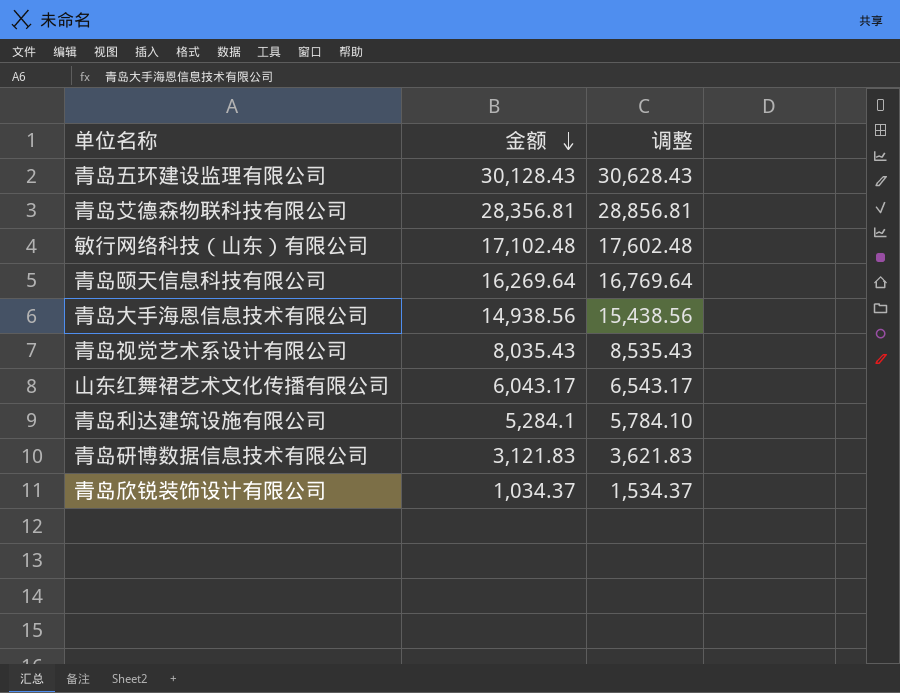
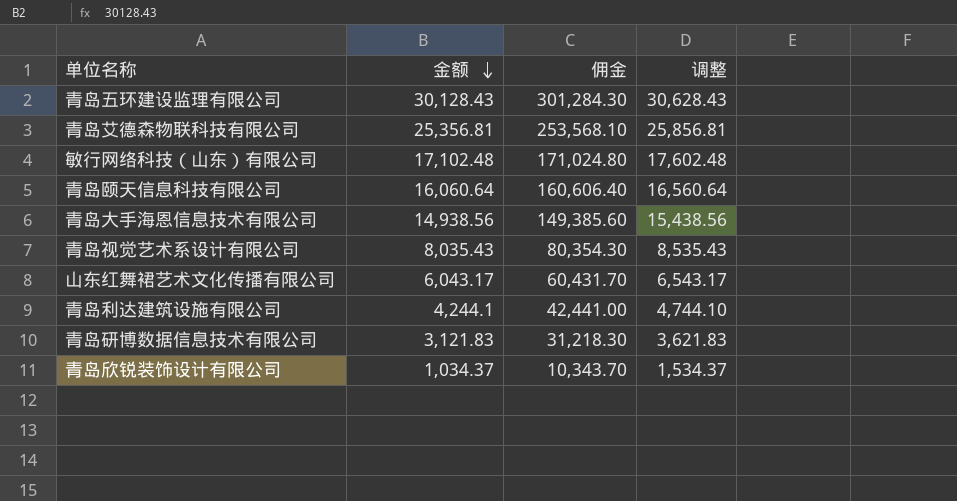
column 佣金 | formula: none -> [金额] * 10
青岛艾德森物联科技有限公司 | 金额: 28,356.81 -> 25,356.81
青岛艾德森物联科技有限公司 | 调整: 28,856.81 -> 25,856.81
青岛颐天信息科技有限公司 | 金额: 16,269.64 -> 16,060.64
青岛颐天信息科技有限公司 | 调整: 16,769.64 -> 16,560.64
青岛利达建筑设施有限公司 | 金额: 5,284.1 -> 4,244.1
青岛利达建筑设施有限公司 | 调整: 5,784.10 -> 4,744.10

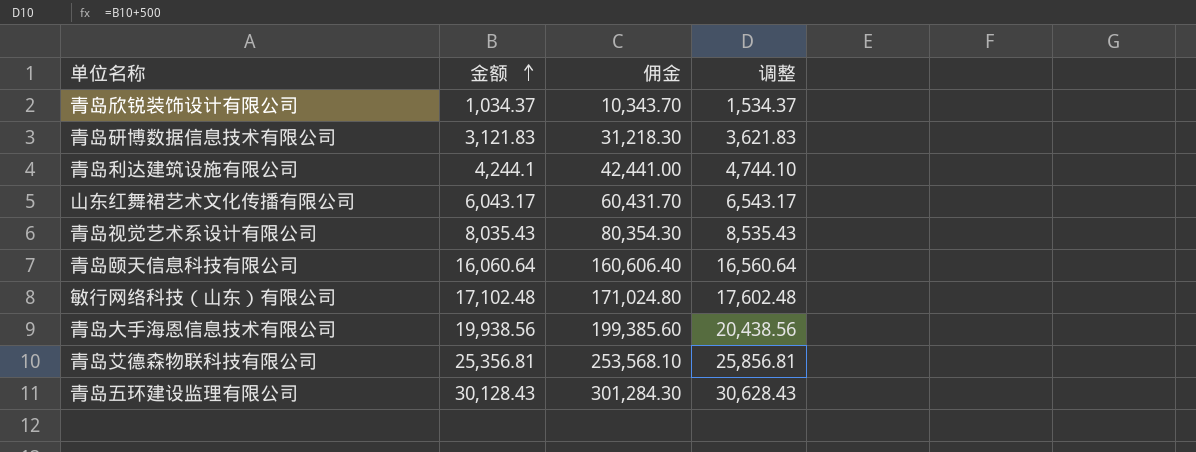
row order: 金额 descending -> 金额 ascending
青岛大手海恩信息技术有限公司 | 金额: 14,938.56 -> 19,938.56
青岛大手海恩信息技术有限公司 | 佣金: 149,385.60 -> 199,385.60
青岛大手海恩信息技术有限公司 | 调整: 15,438.56 -> 20,438.56

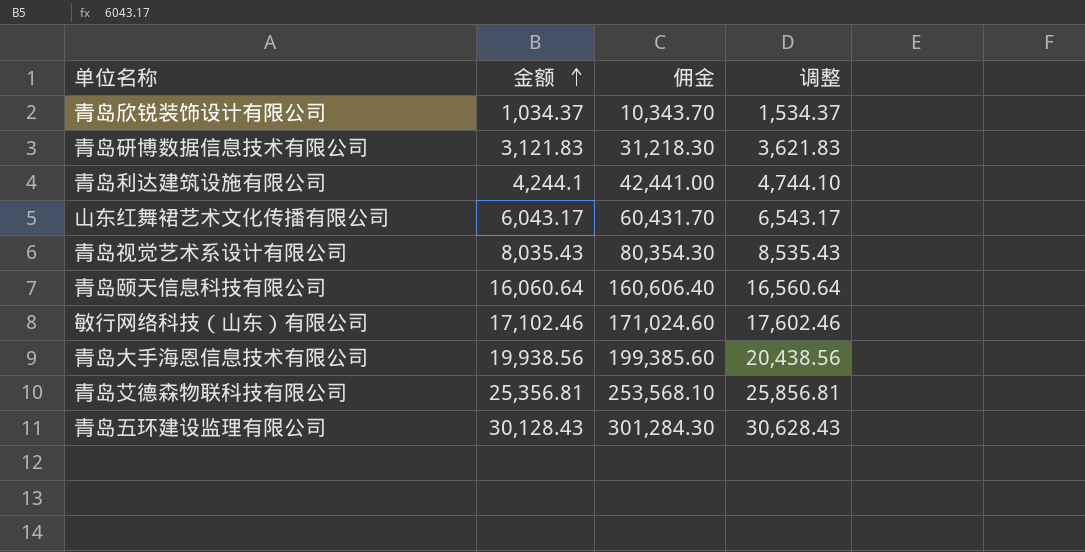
敏行网络科技（山东）有限公司 | 金额: 17,102.48 -> 17,102.46
敏行网络科技（山东）有限公司 | 佣金: 171,024.80 -> 171,024.60
敏行网络科技（山东）有限公司 | 调整: 17,602.48 -> 17,602.46

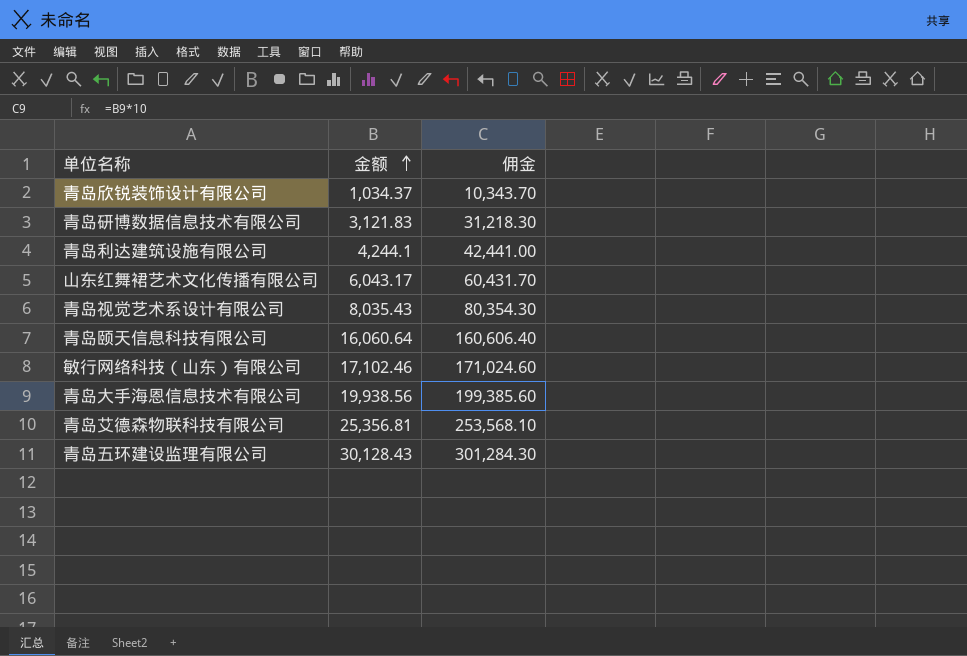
column 调整 | formula: [金额] + 500 -> none

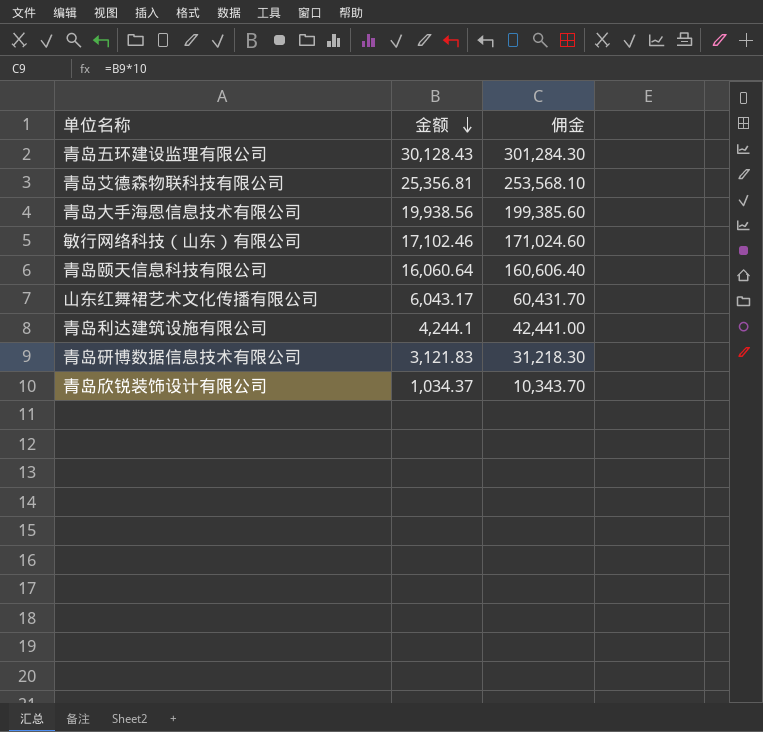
row order: 金额 ascending -> 金额 descending
row 青岛视觉艺术系设计有限公司: 8,035.43 | 80,354.30 -> none

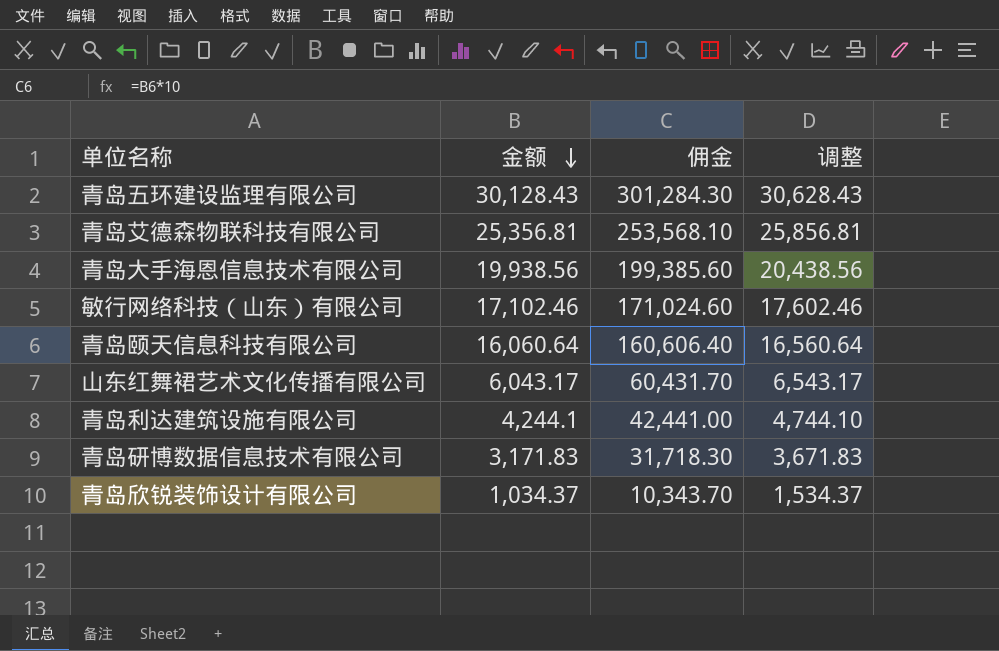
column 调整 | formula: none -> [金额] + 500
青岛研博数据信息技术有限公司 | 金额: 3,121.83 -> 3,171.83
青岛研博数据信息技术有限公司 | 佣金: 31,218.30 -> 31,718.30

